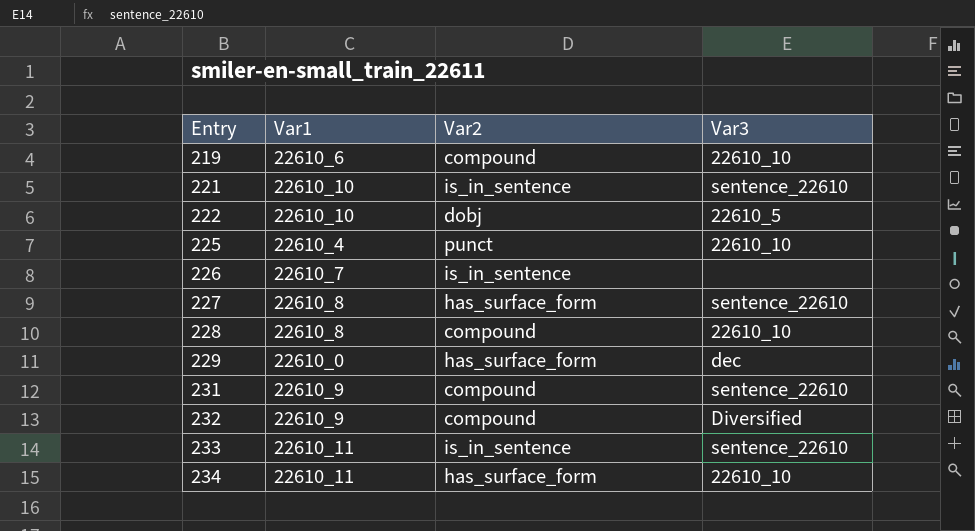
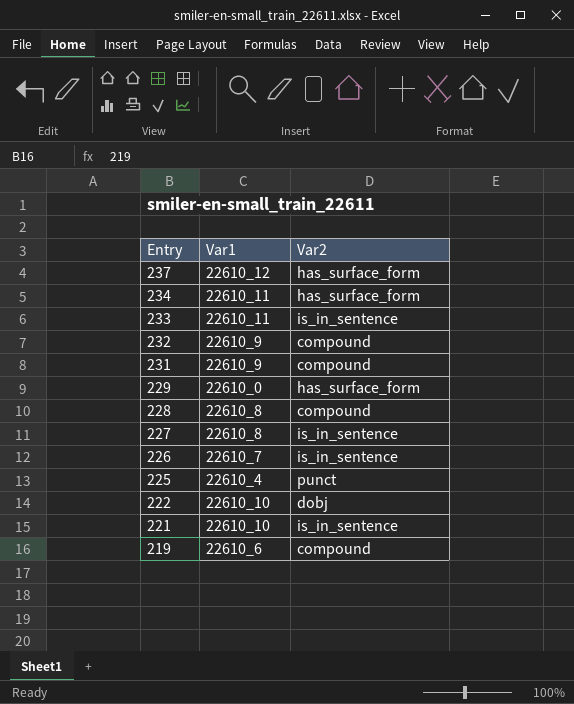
row order: Entry ascending -> Entry descending
column Var3 | position: 4 -> none
row 237: none -> 22610_12 | has_surface_form
227 | Var2: has_surface_form -> is_in_sentence

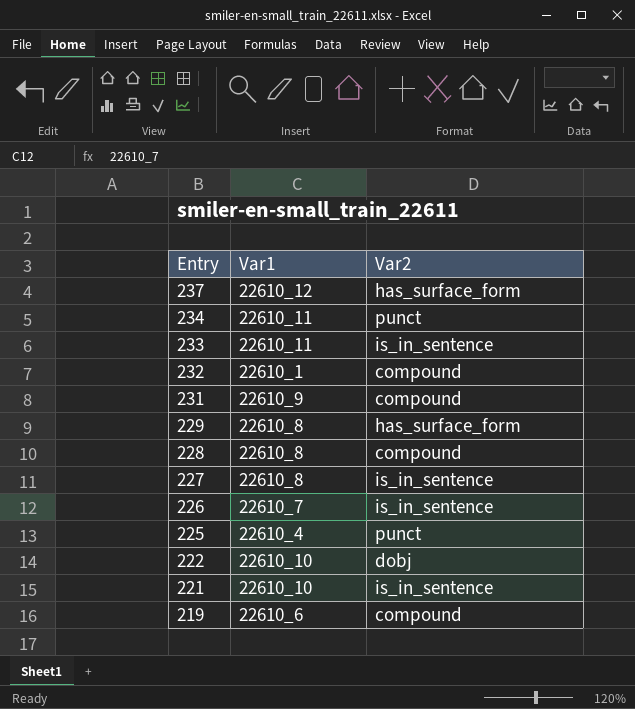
234 | Var2: has_surface_form -> punct
232 | Var1: 22610_9 -> 22610_1
229 | Var1: 22610_0 -> 22610_8

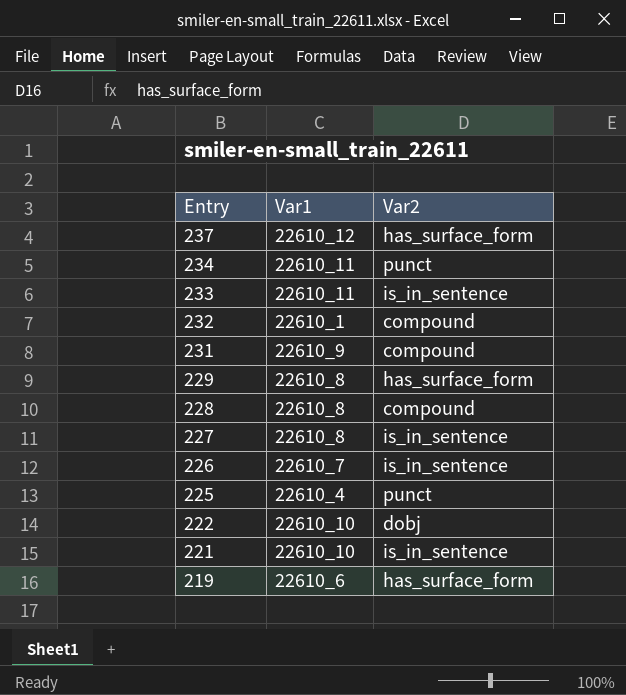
219 | Var2: compound -> has_surface_form

